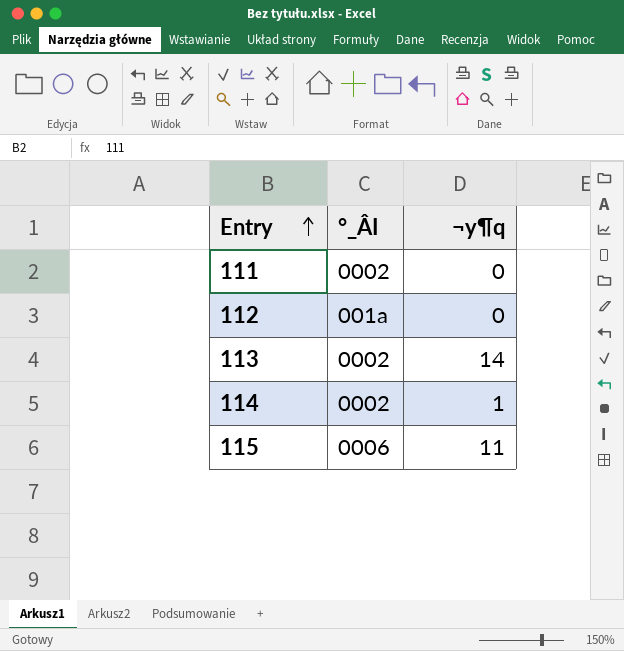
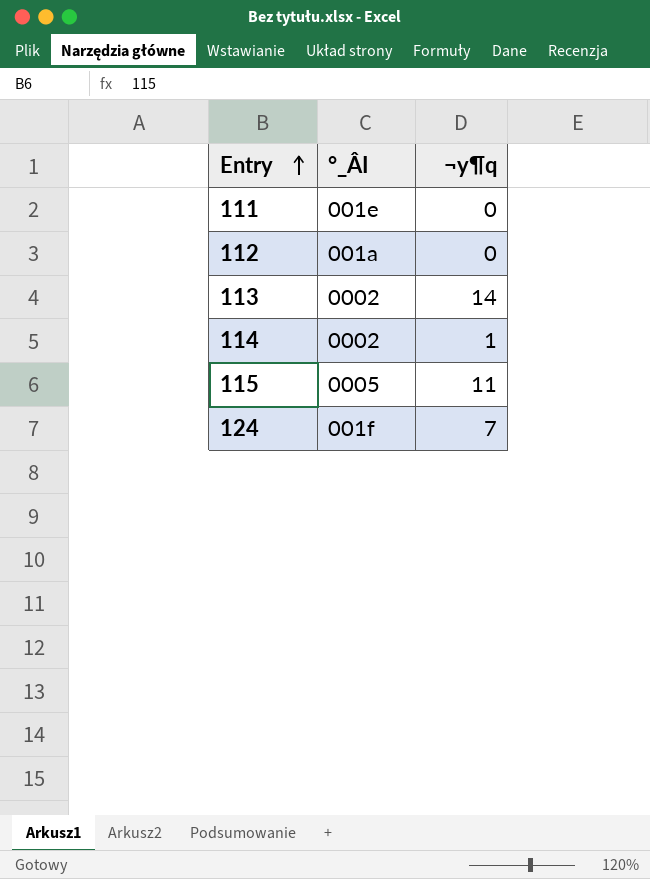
111 | °_ÂI: 0002 -> 001e
115 | °_ÂI: 0006 -> 0005
row 124: none -> 001f | 7

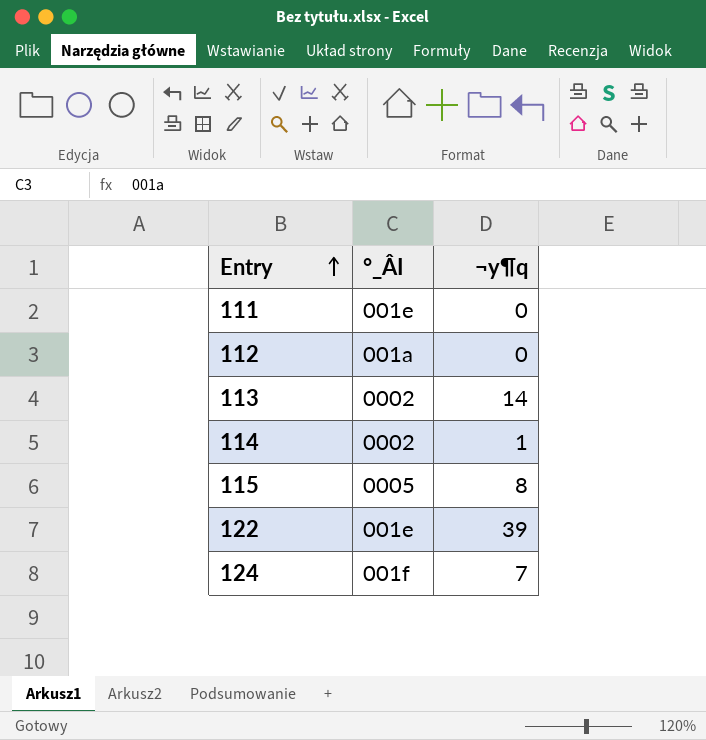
115 | ¬y¶q: 11 -> 8
row 122: none -> 001e | 39

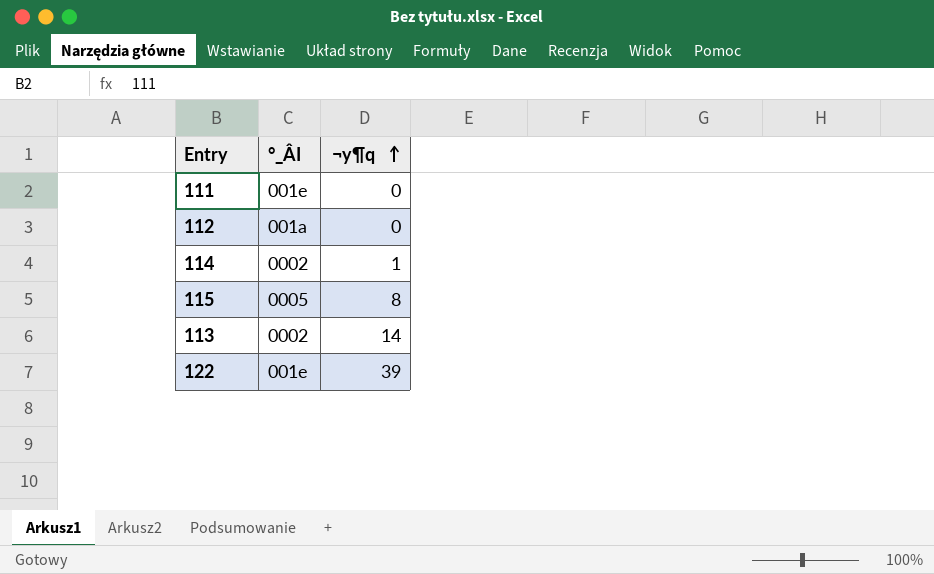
row order: Entry ascending -> ¬y¶q ascending
row 124: 001f | 7 -> none

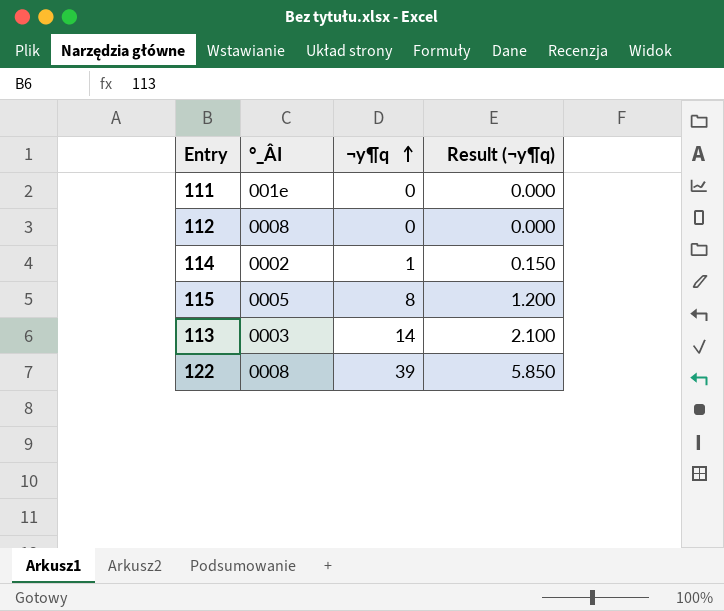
column Result (¬y¶q) | formula: none -> [¬y¶q] * 0.15
112 | °_ÂI: 001a -> 0008
113 | °_ÂI: 0002 -> 0003
122 | °_ÂI: 001e -> 0008

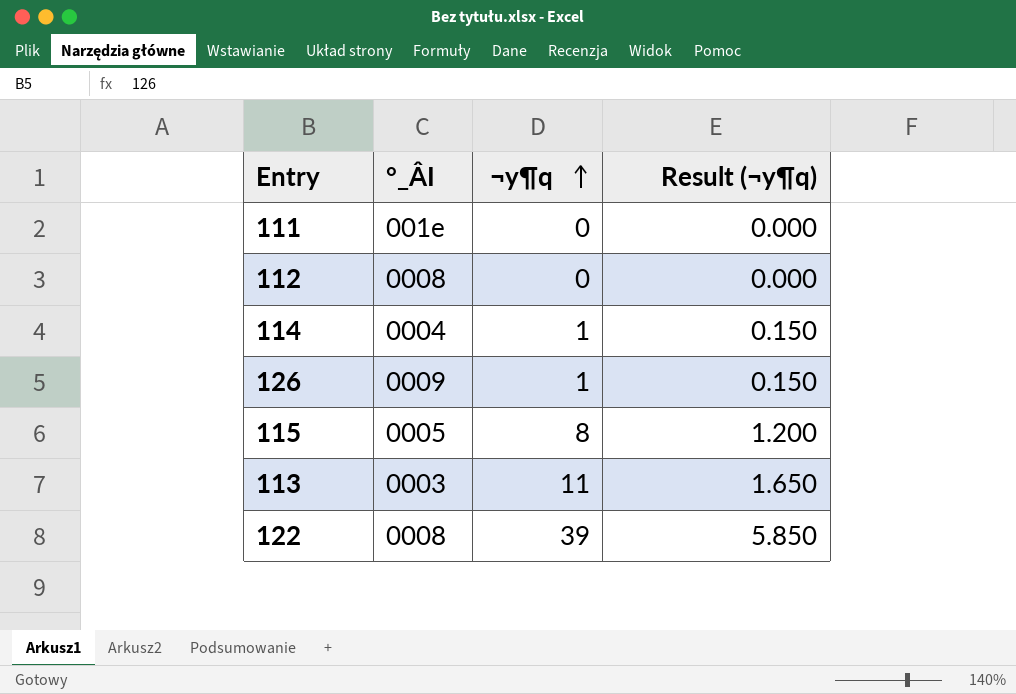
114 | °_ÂI: 0002 -> 0004
row 126: none -> 0009 | 1 | 0.150
113 | ¬y¶q: 14 -> 11
113 | Result (¬y¶q): 2.100 -> 1.650

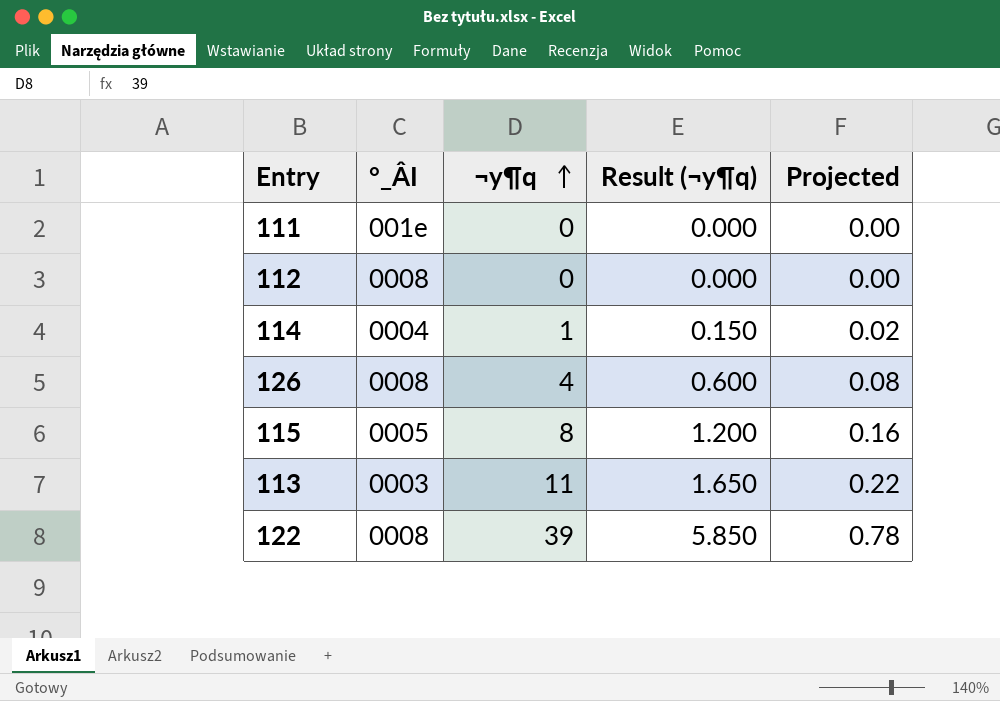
column Projected | formula: none -> [¬y¶q] * 0.02
126 | °_ÂI: 0009 -> 0008
126 | ¬y¶q: 1 -> 4
126 | Result (¬y¶q): 0.150 -> 0.600

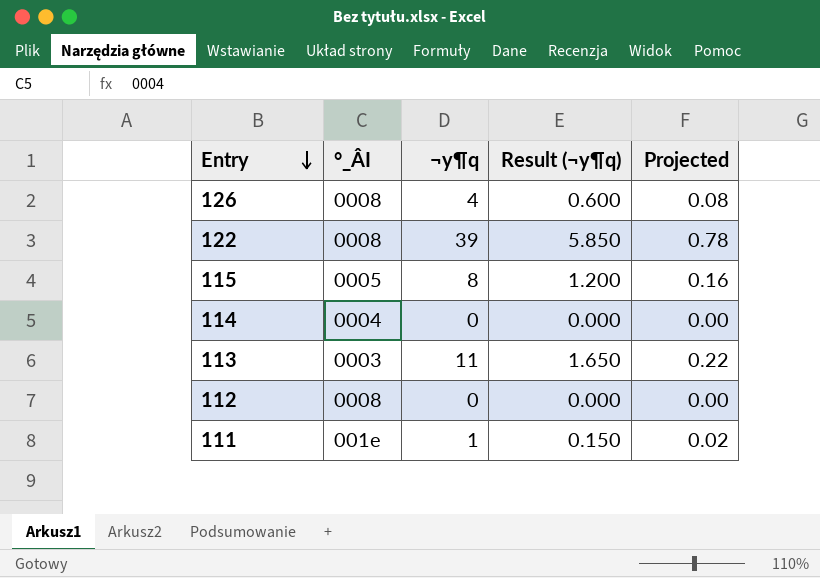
row order: ¬y¶q ascending -> Entry descending
114 | ¬y¶q: 1 -> 0
114 | Result (¬y¶q): 0.150 -> 0.000
114 | Projected: 0.02 -> 0.00
111 | ¬y¶q: 0 -> 1
111 | Result (¬y¶q): 0.000 -> 0.150
111 | Projected: 0.00 -> 0.02

